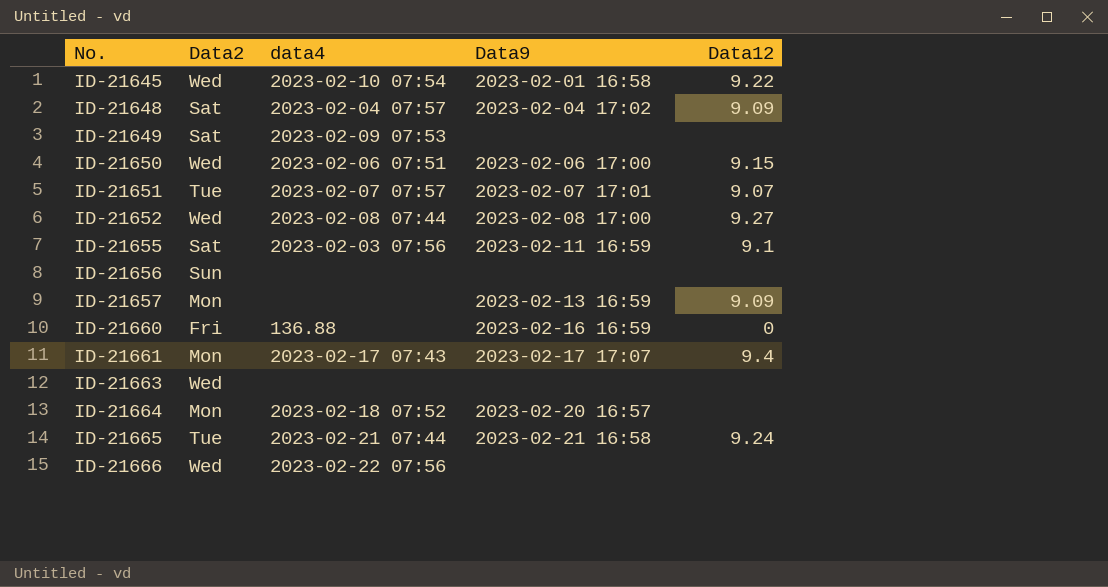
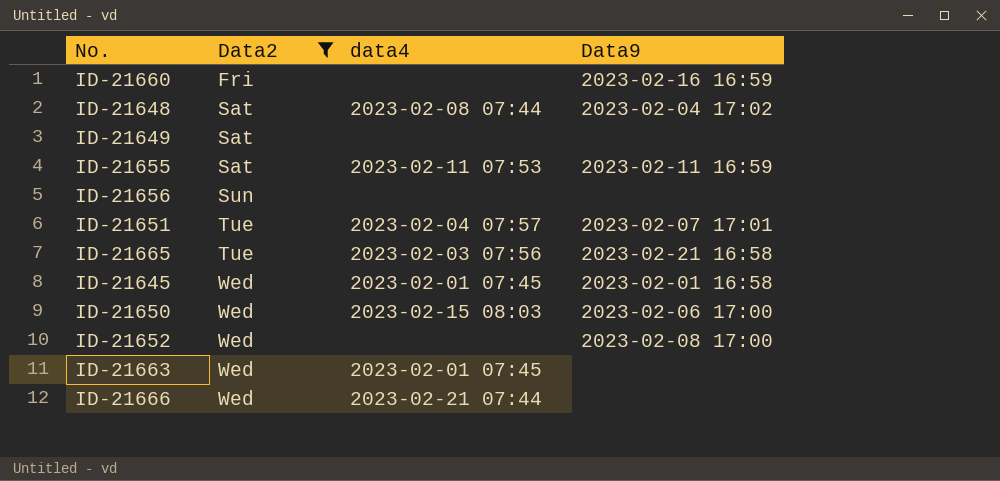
filter: none -> Data2 != Mon
row order: No. ascending -> Data2 ascending
column Data12 | position: 5 -> none
ID-21660 | data4: 136.88 -> none
ID-21648 | data4: 2023-02-04 07:57 -> 2023-02-08 07:44
ID-21649 | data4: 2023-02-09 07:53 -> none
ID-21655 | data4: 2023-02-03 07:56 -> 2023-02-11 07:53
ID-21651 | data4: 2023-02-07 07:57 -> 2023-02-04 07:57
ID-21665 | data4: 2023-02-21 07:44 -> 2023-02-03 07:56
ID-21645 | data4: 2023-02-10 07:54 -> 2023-02-01 07:45
ID-21650 | data4: 2023-02-06 07:51 -> 2023-02-15 08:03
ID-21652 | data4: 2023-02-08 07:44 -> none
ID-21663 | data4: none -> 2023-02-01 07:45
ID-21666 | data4: 2023-02-22 07:56 -> 2023-02-21 07:44

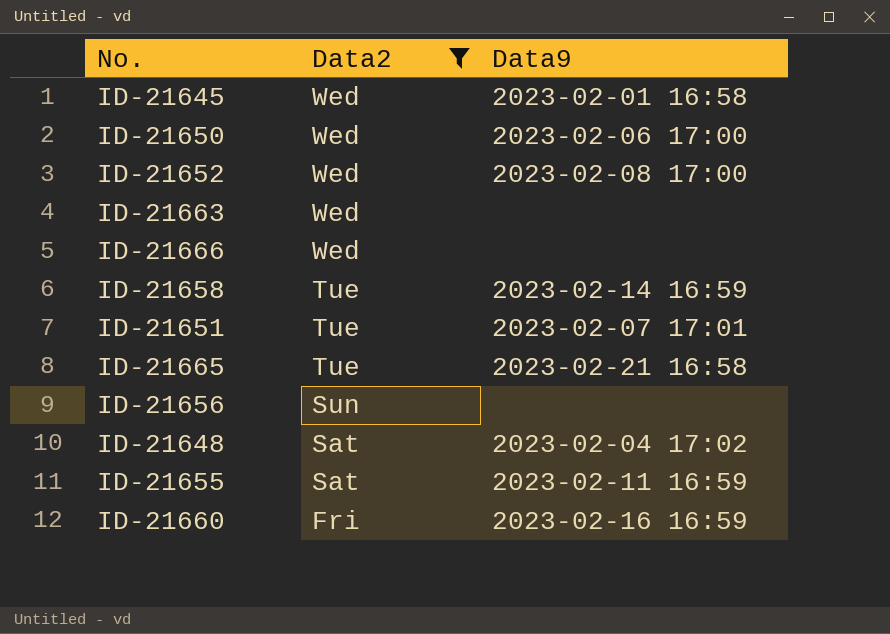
row order: Data2 ascending -> Data2 descending
column data4 | position: 3 -> none
row ID-21649: Sat | none | none -> none
row ID-21658: none -> Tue | 2023-02-14 16:59

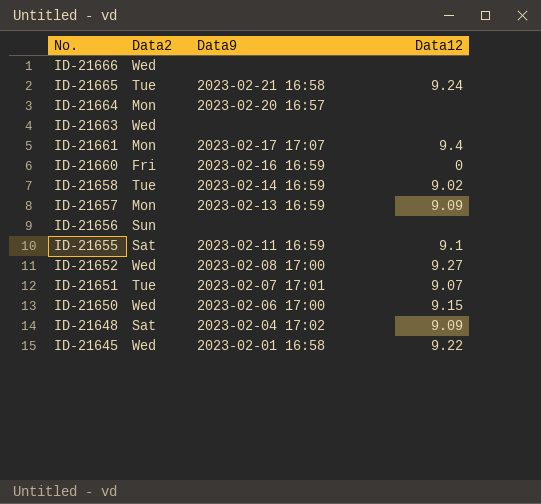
filter: Data2 != Mon -> none
row order: Data2 descending -> No. descending
column Data12 | position: none -> 4

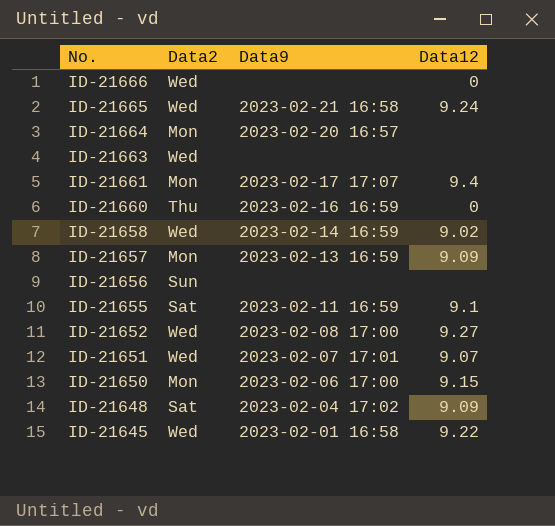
ID-21666 | Data12: none -> 0
ID-21665 | Data2: Tue -> Wed
ID-21660 | Data2: Fri -> Thu
ID-21658 | Data2: Tue -> Wed
ID-21651 | Data2: Tue -> Wed
ID-21650 | Data2: Wed -> Mon

